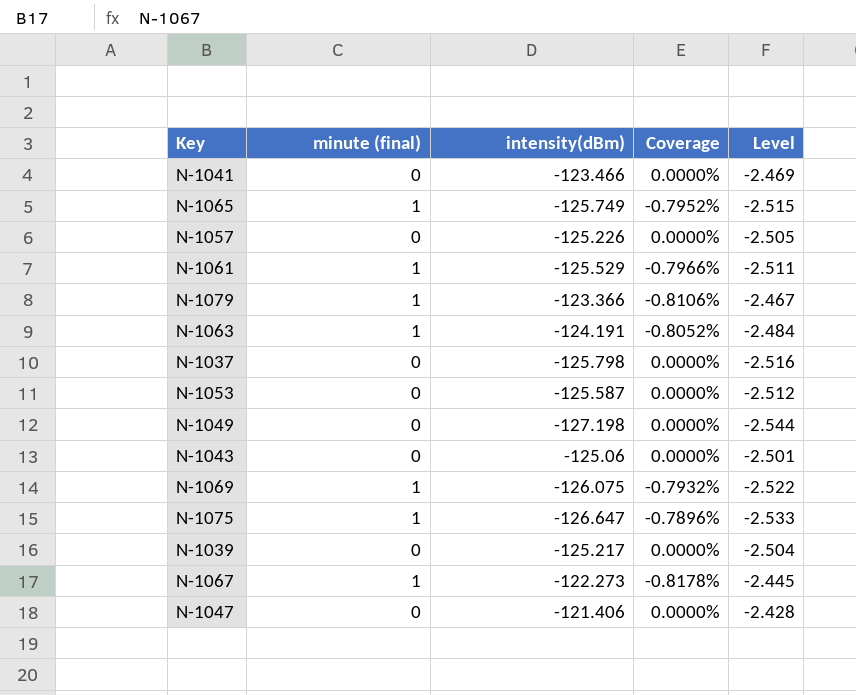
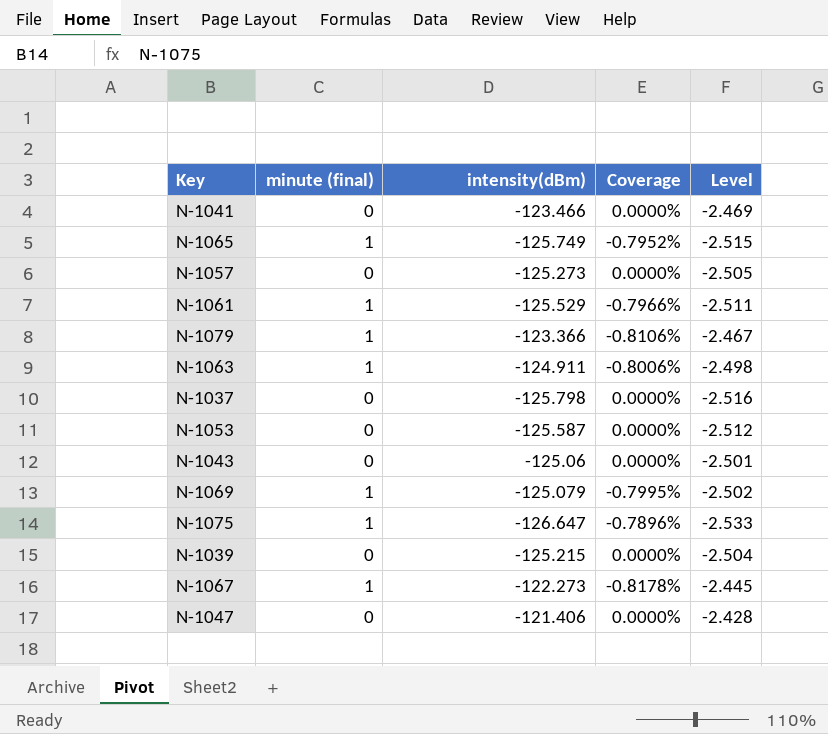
row N-1049: 0 | -127.198 | 0.0000% | -2.544 -> none
N-1057 | intensity(dBm): -125.226 -> -125.273
N-1063 | intensity(dBm): -124.191 -> -124.911
N-1063 | Coverage: -0.8052% -> -0.8006%
N-1063 | Level: -2.484 -> -2.498
N-1069 | intensity(dBm): -126.075 -> -125.079
N-1069 | Coverage: -0.7932% -> -0.7995%
N-1069 | Level: -2.522 -> -2.502
N-1039 | intensity(dBm): -125.217 -> -125.215

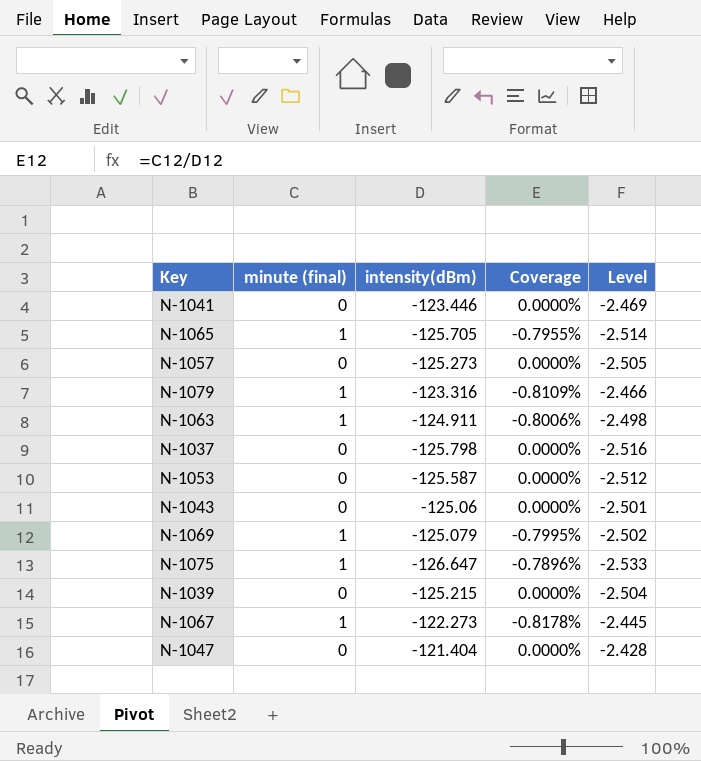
row N-1061: 1 | -125.529 | -0.7966% | -2.511 -> none
N-1041 | intensity(dBm): -123.466 -> -123.446
N-1065 | intensity(dBm): -125.749 -> -125.705
N-1065 | Coverage: -0.7952% -> -0.7955%
N-1065 | Level: -2.515 -> -2.514
N-1079 | intensity(dBm): -123.366 -> -123.316
N-1079 | Coverage: -0.8106% -> -0.8109%
N-1079 | Level: -2.467 -> -2.466
N-1047 | intensity(dBm): -121.406 -> -121.404

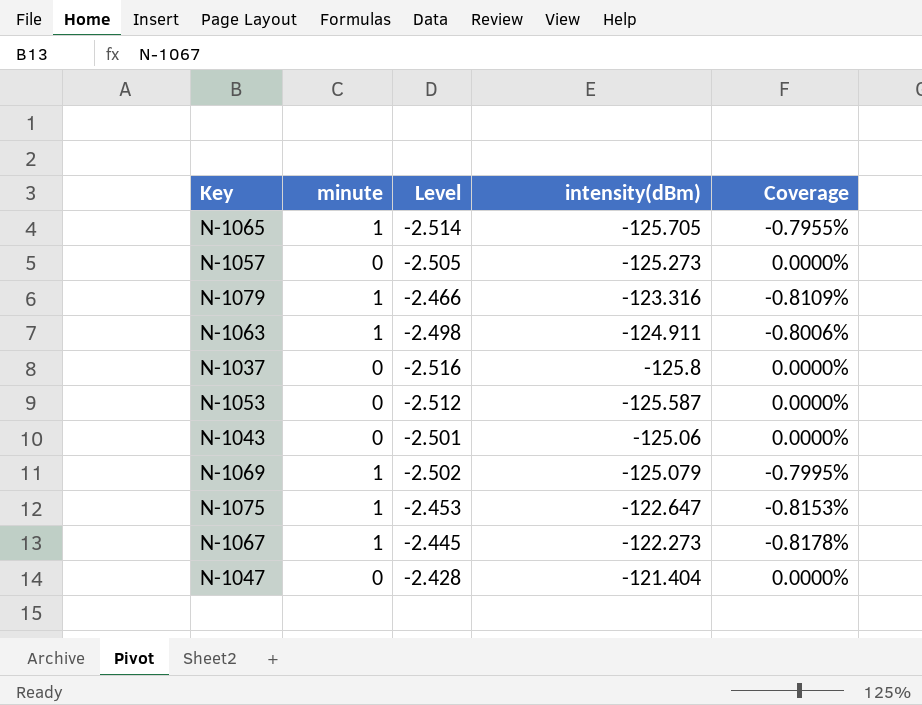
column name: minute (final) -> minute
column Level | position: 5 -> 3
row N-1041: 0 | -123.446 | 0.0000% | -2.469 -> none
row N-1039: 0 | -125.215 | 0.0000% | -2.504 -> none
N-1037 | intensity(dBm): -125.798 -> -125.8
N-1075 | Level: -2.533 -> -2.453
N-1075 | intensity(dBm): -126.647 -> -122.647
N-1075 | Coverage: -0.7896% -> -0.8153%

